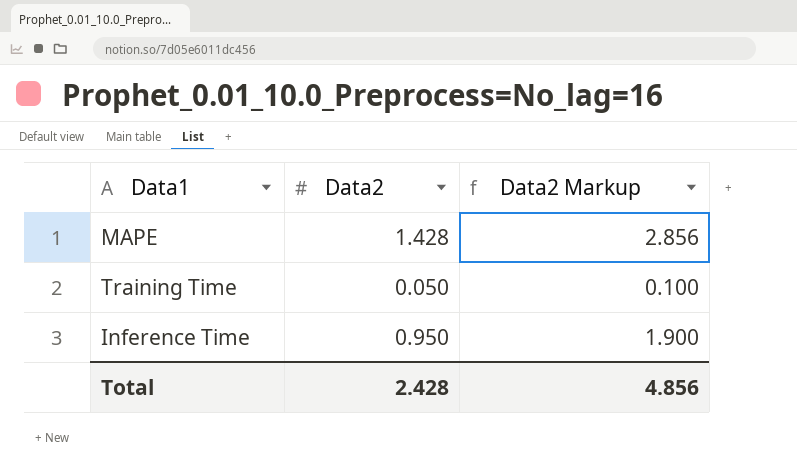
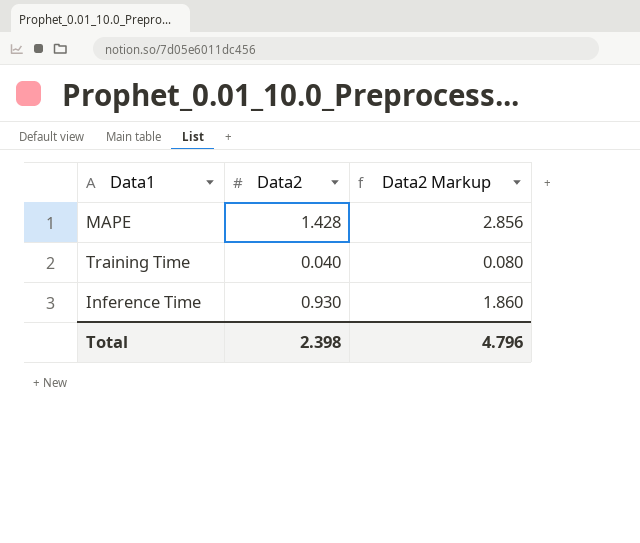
Training Time | Data2: 0.050 -> 0.040
Training Time | Data2 Markup: 0.100 -> 0.080
Inference Time | Data2: 0.950 -> 0.930
Inference Time | Data2 Markup: 1.900 -> 1.860
Total | Data2: 2.428 -> 2.398
Total | Data2 Markup: 4.856 -> 4.796

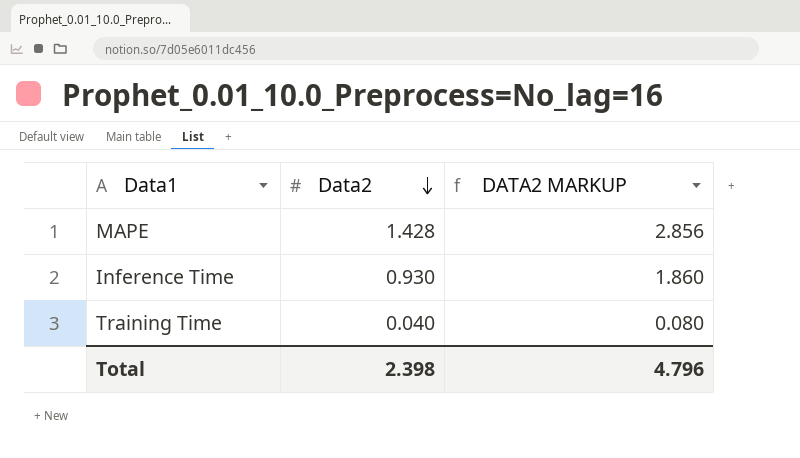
row order: none -> Data2 descending
column name: Data2 Markup -> DATA2 MARKUP

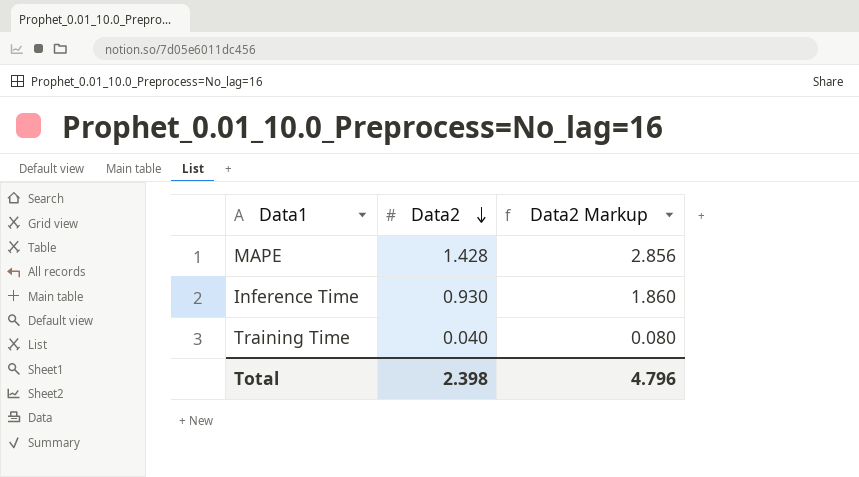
column name: DATA2 MARKUP -> Data2 Markup

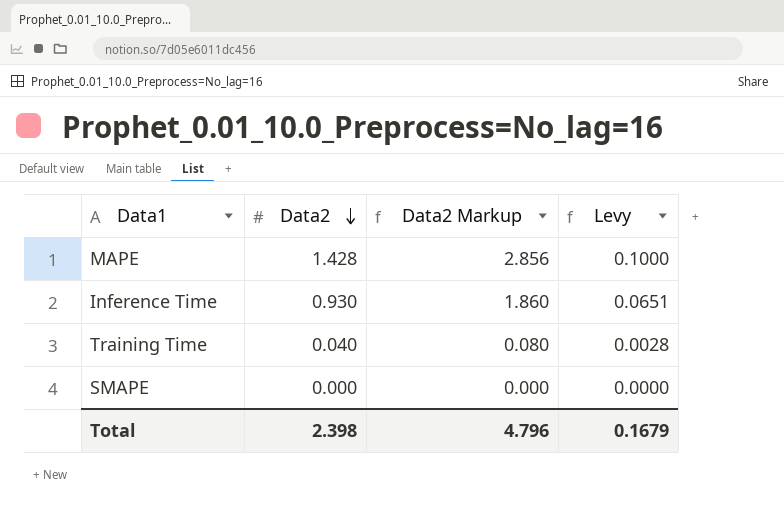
column Levy | formula: none -> [Data2] * 0.07
row SMAPE: none -> 0.000 | 0.000 | 0.0000

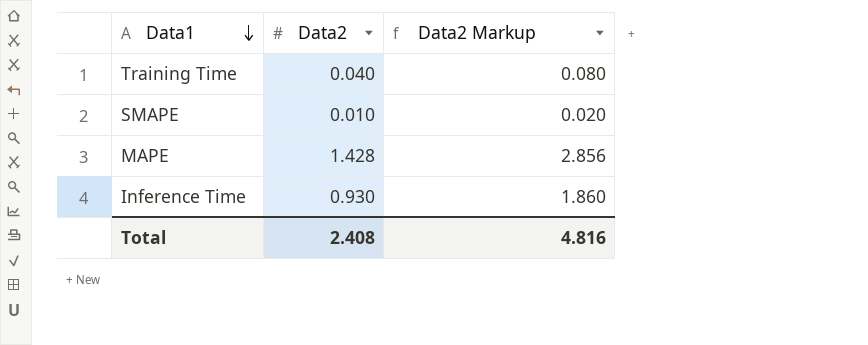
row order: Data2 descending -> Data1 descending
column Levy | formula: [Data2] * 0.07 -> none
SMAPE | Data2: 0.000 -> 0.010
SMAPE | Data2 Markup: 0.000 -> 0.020
Total | Data2: 2.398 -> 2.408
Total | Data2 Markup: 4.796 -> 4.816

